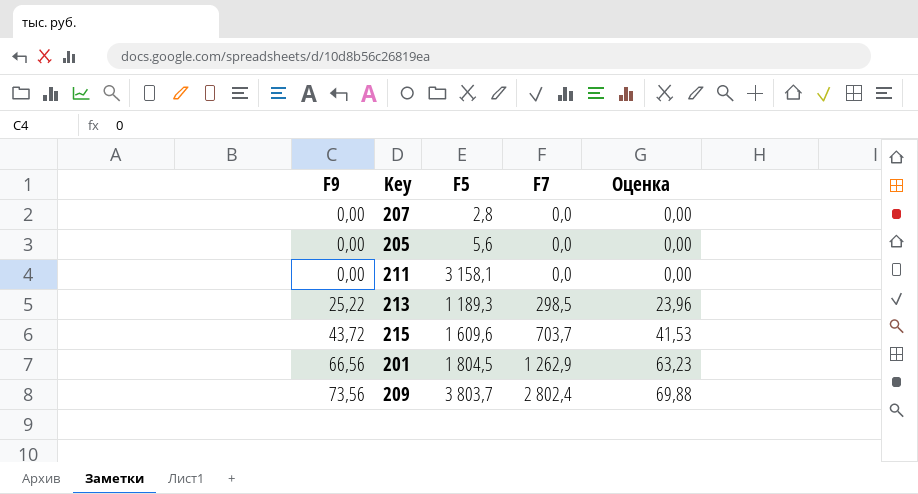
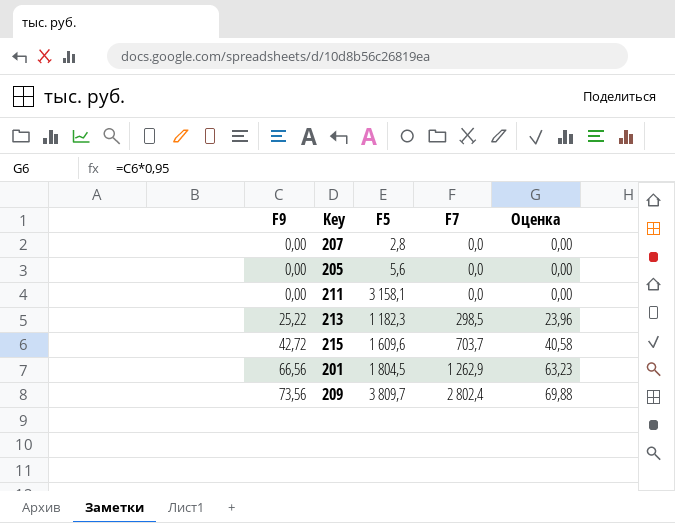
213 | F5: 1 189,3 -> 1 182,3
215 | F9: 43,72 -> 42,72
215 | Оценка: 41,53 -> 40,58
209 | F5: 3 803,7 -> 3 809,7

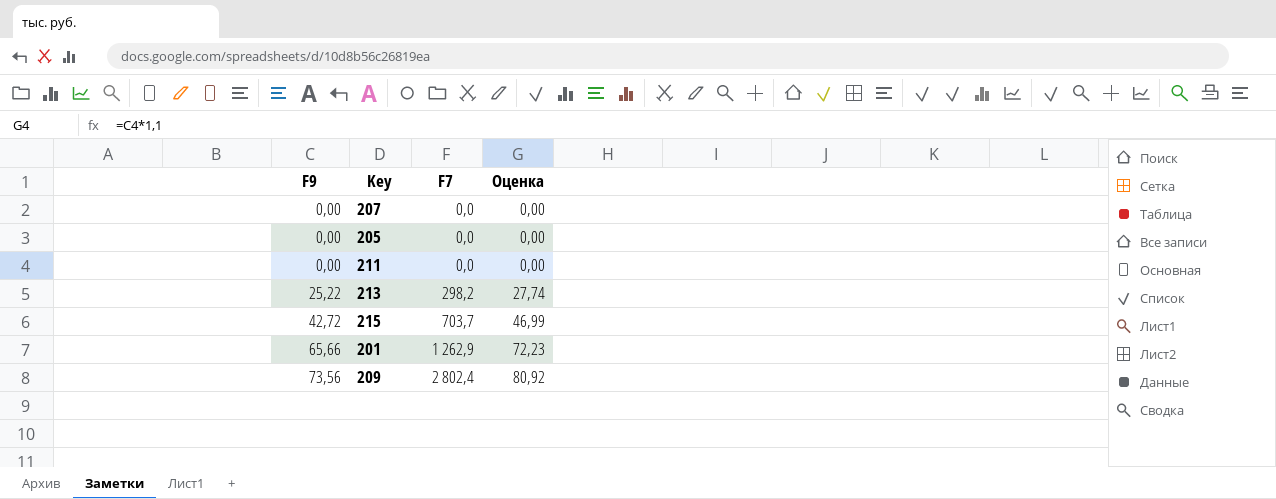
column F5 | position: 3 -> none
column Оценка | formula: [F9] * 0,95 -> [F9] * 1,1
213 | F7: 298,5 -> 298,2
201 | F9: 66,56 -> 65,66

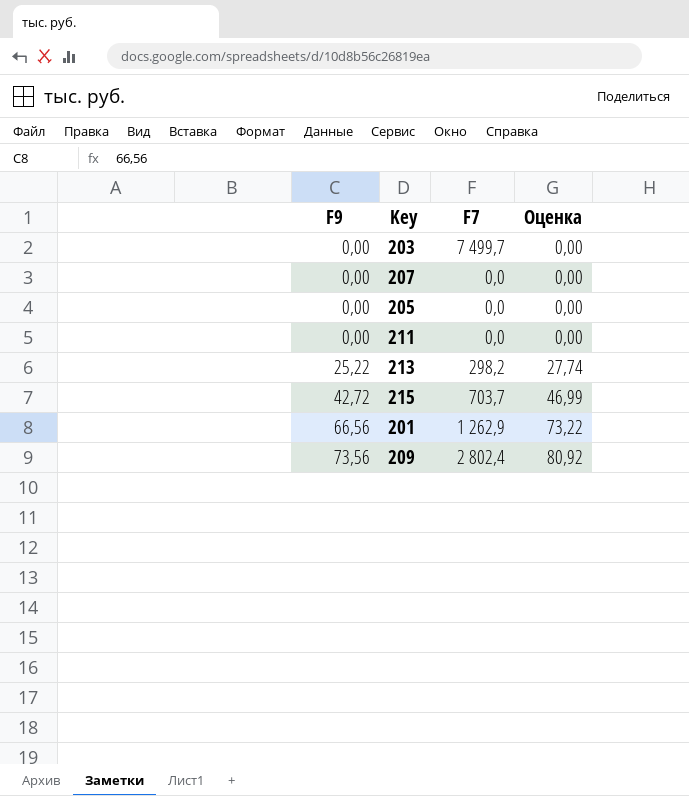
row 203: none -> 0,00 | 7 499,7 | 0,00
201 | F9: 65,66 -> 66,56
201 | Оценка: 72,23 -> 73,22

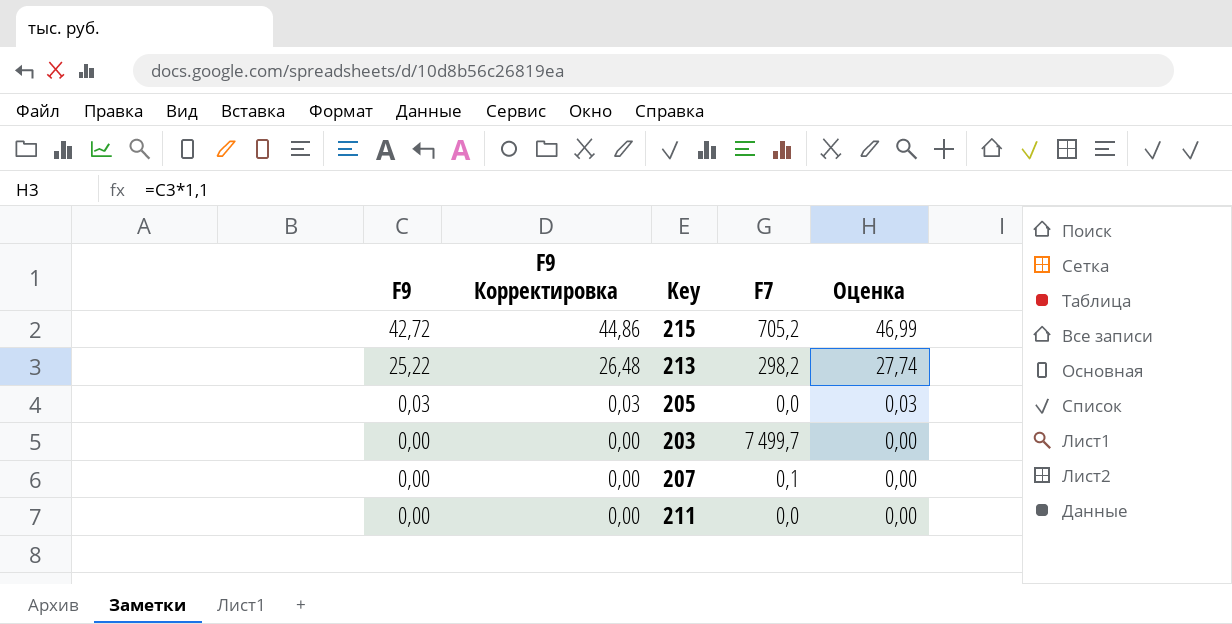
row order: F9 ascending -> F9 descending
column F9 Корректировка | formula: none -> [F9] * 1,05
row 201: 66,56 | 1 262,9 | 73,22 -> none
row 209: 73,56 | 2 802,4 | 80,92 -> none
215 | F7: 703,7 -> 705,2
205 | F9: 0,00 -> 0,03
205 | Оценка: 0,00 -> 0,03
207 | F7: 0,0 -> 0,1

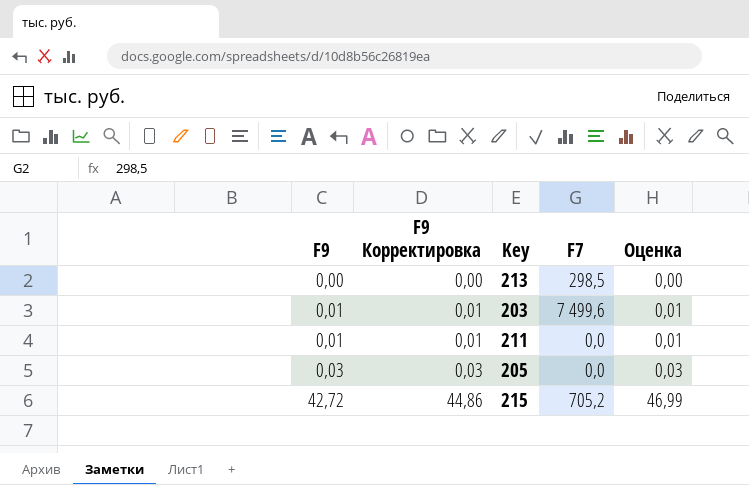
row order: F9 descending -> F9 ascending
row 207: 0,00 | 0,00 | 0,1 | 0,00 -> none
213 | F9: 25,22 -> 0,00
213 | F9 Корректировка: 26,48 -> 0,00
213 | F7: 298,2 -> 298,5
213 | Оценка: 27,74 -> 0,00
203 | F9: 0,00 -> 0,01
203 | F9 Корректировка: 0,00 -> 0,01
203 | F7: 7 499,7 -> 7 499,6
203 | Оценка: 0,00 -> 0,01
211 | F9: 0,00 -> 0,01
211 | F9 Корректировка: 0,00 -> 0,01
211 | Оценка: 0,00 -> 0,01

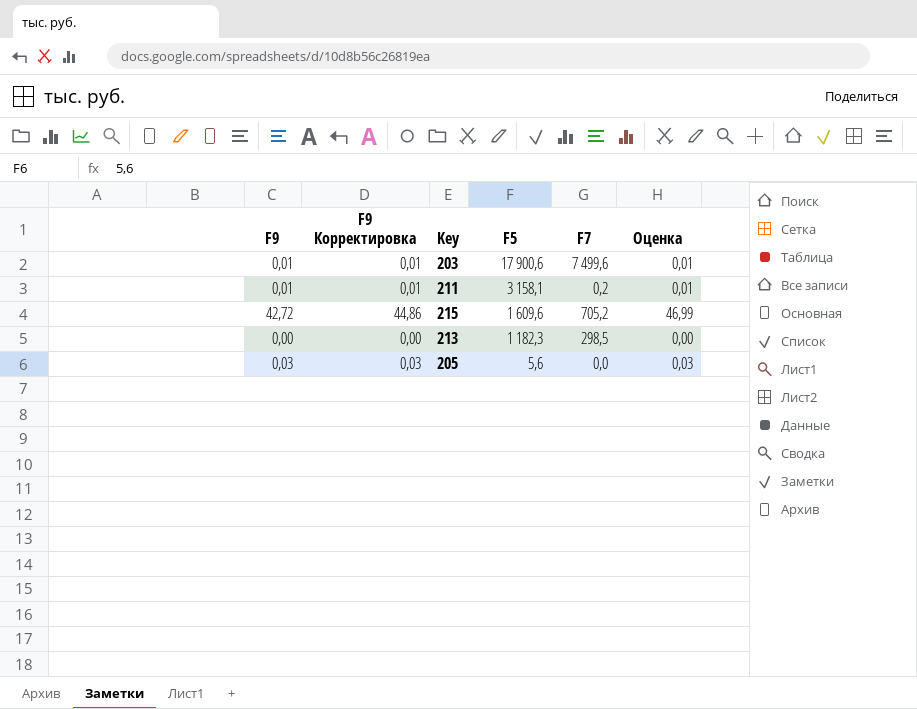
row order: F9 ascending -> F5 descending
column F5 | position: none -> 4
211 | F7: 0,0 -> 0,2

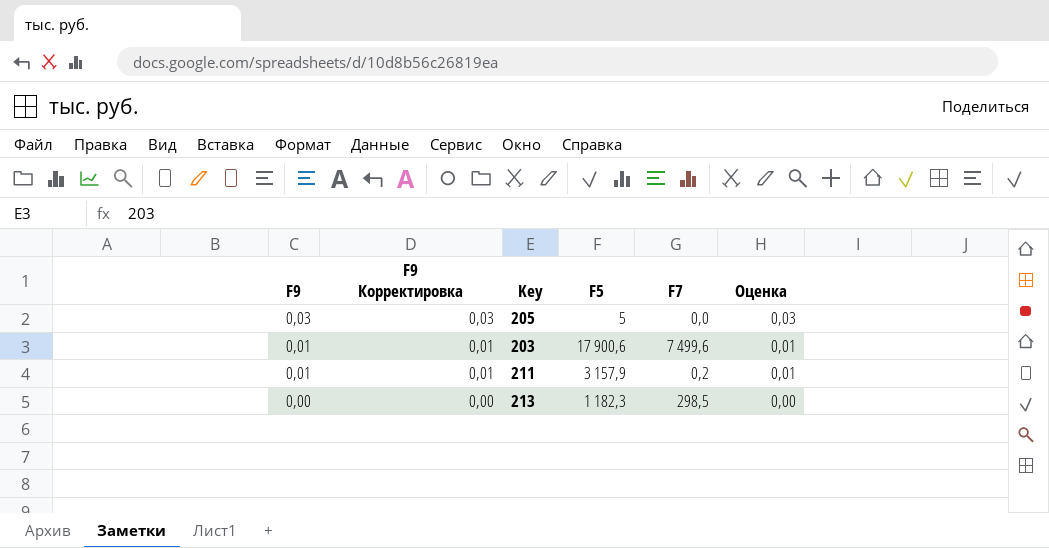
row order: F5 descending -> F9 descending
row 215: 42,72 | 44,86 | 1 609,6 | 705,2 | 46,99 -> none
205 | F5: 5,6 -> 5
211 | F5: 3 158,1 -> 3 157,9

